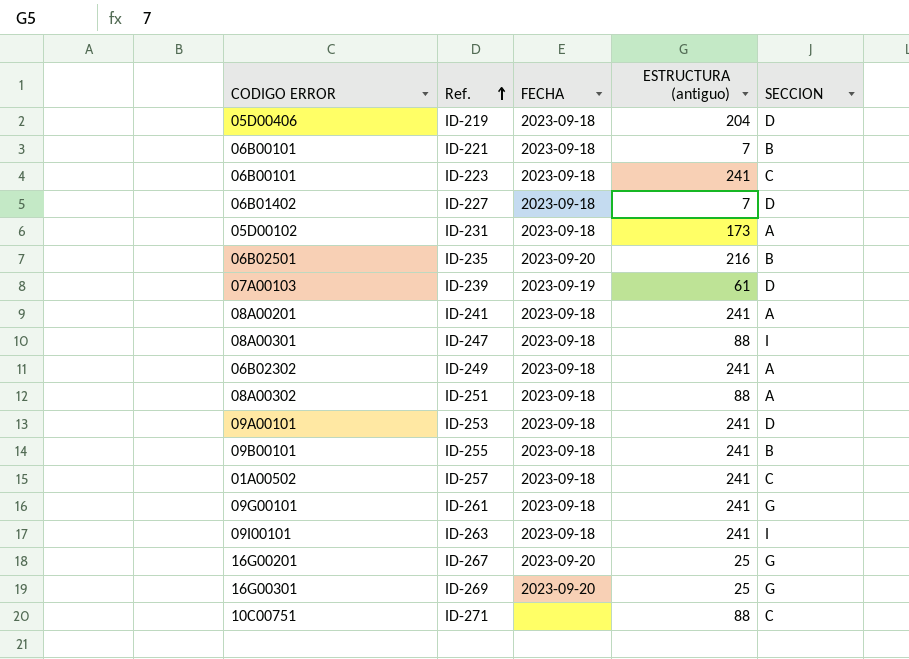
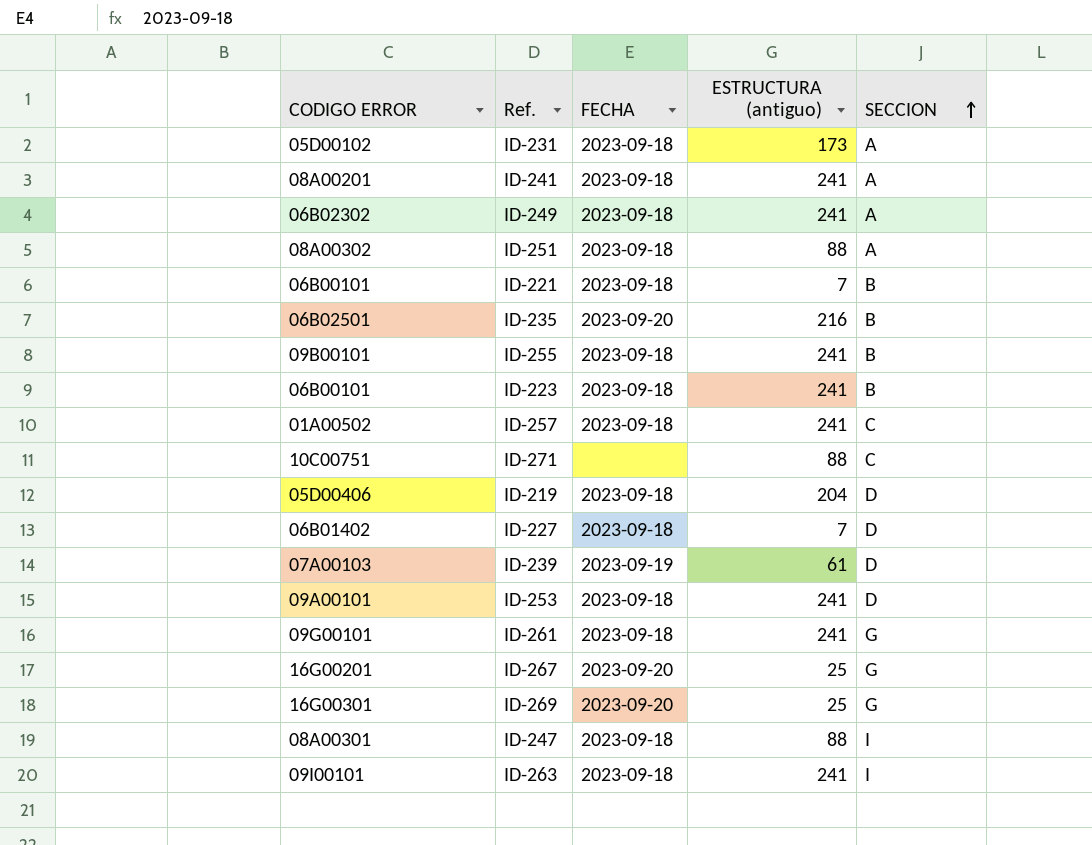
row order: Ref. ascending -> SECCION ascending
ID-223 | SECCION: C -> B

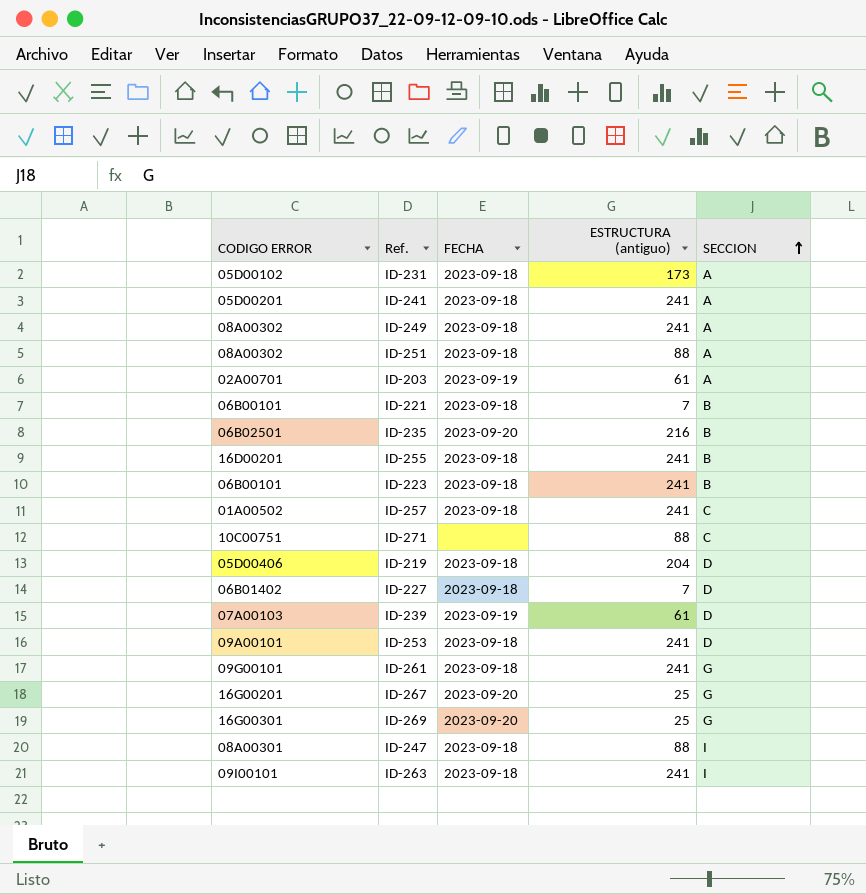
ID-241 | CODIGO ERROR: 08A00201 -> 05D00201
ID-249 | CODIGO ERROR: 06B02302 -> 08A00302
row ID-203: none -> 02A00701 | 2023-09-19 | 61 | A
ID-255 | CODIGO ERROR: 09B00101 -> 16D00201

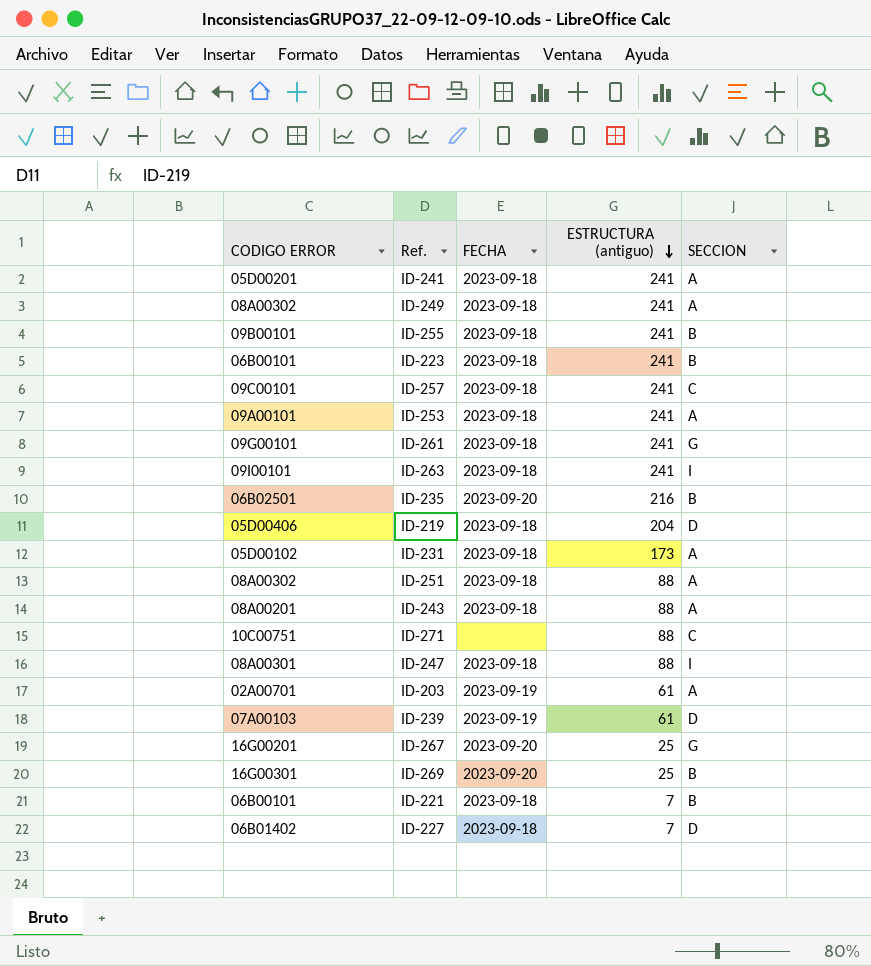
row order: SECCION ascending -> ESTRUCTURA (antiguo) descending
ID-255 | CODIGO ERROR: 16D00201 -> 09B00101
ID-257 | CODIGO ERROR: 01A00502 -> 09C00101
ID-253 | SECCION: D -> A
row ID-243: none -> 08A00201 | 2023-09-18 | 88 | A
ID-269 | SECCION: G -> B

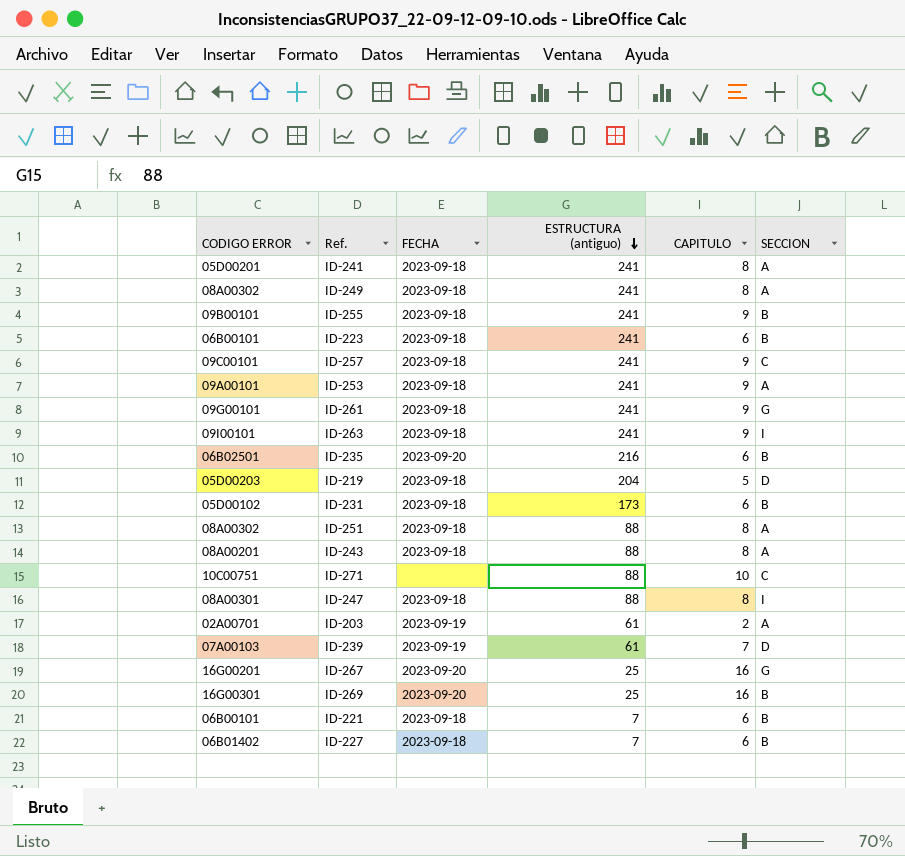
column CAPITULO | position: none -> 5
ID-219 | CODIGO ERROR: 05D00406 -> 05D00203
ID-231 | SECCION: A -> B
ID-227 | SECCION: D -> B

